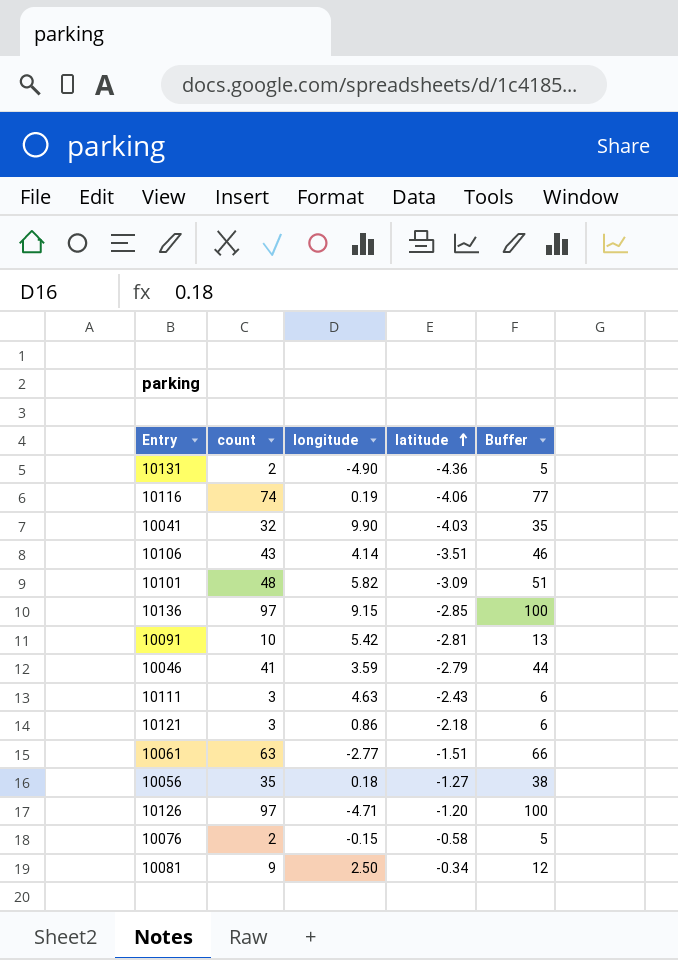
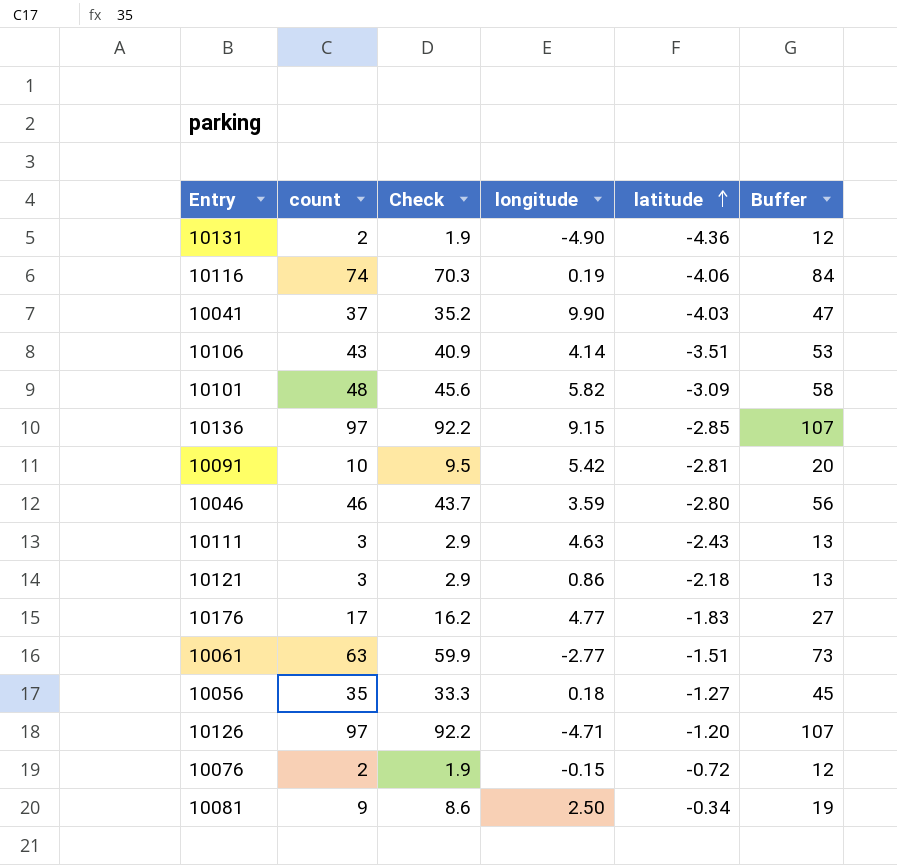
column Check | formula: none -> [count] * 0.95
column Buffer | formula: [count] + 3 -> [count] + 10
10041 | count: 32 -> 37
10046 | count: 41 -> 46
10046 | latitude: -2.79 -> -2.80
row 10176: none -> 17 | 16.2 | 4.77 | -1.83 | 27
10076 | latitude: -0.58 -> -0.72

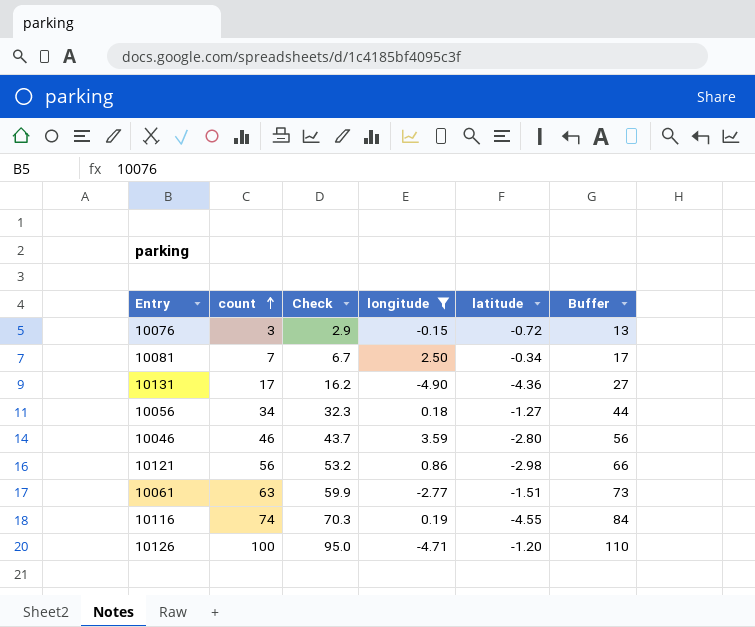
filter: none -> longitude <= 3.59
row order: latitude ascending -> count ascending
10076 | count: 2 -> 3
10076 | Check: 1.9 -> 2.9
10076 | Buffer: 12 -> 13
10081 | count: 9 -> 7
10081 | Check: 8.6 -> 6.7
10081 | Buffer: 19 -> 17
10131 | count: 2 -> 17
10131 | Check: 1.9 -> 16.2
10131 | Buffer: 12 -> 27
10056 | count: 35 -> 34
10056 | Check: 33.3 -> 32.3
10056 | Buffer: 45 -> 44
10121 | count: 3 -> 56
10121 | Check: 2.9 -> 53.2
10121 | latitude: -2.18 -> -2.98
10121 | Buffer: 13 -> 66
10116 | latitude: -4.06 -> -4.55
10126 | count: 97 -> 100
10126 | Check: 92.2 -> 95.0
10126 | Buffer: 107 -> 110

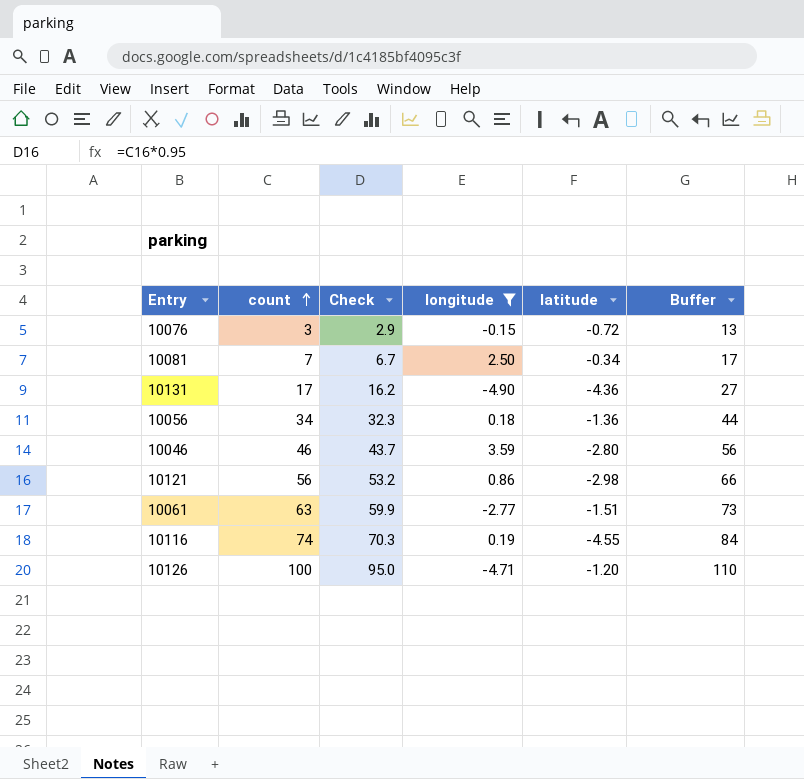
10056 | latitude: -1.27 -> -1.36

